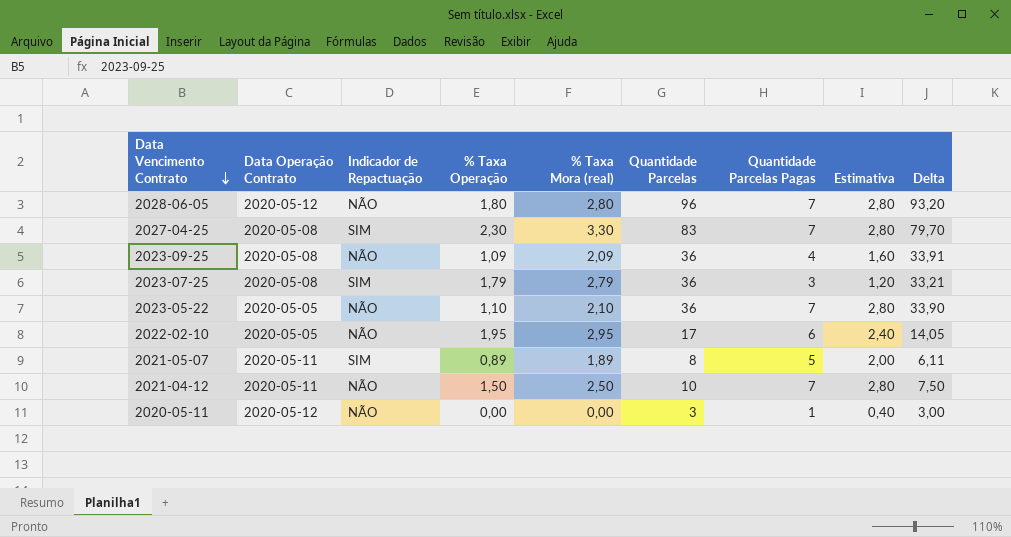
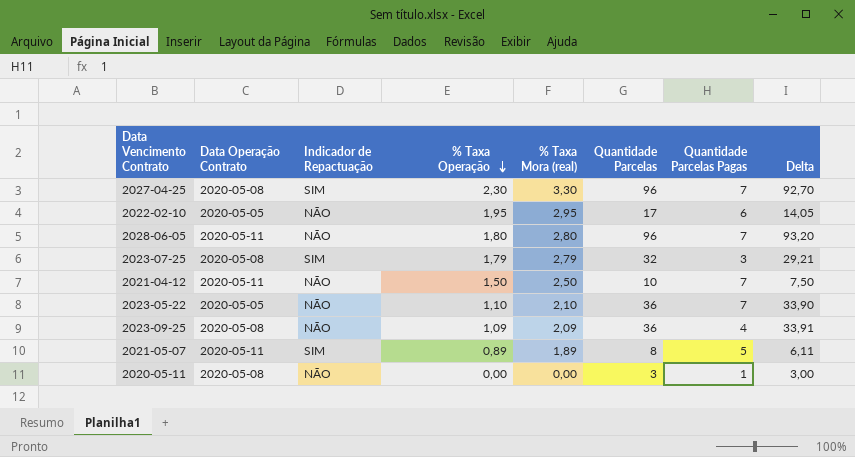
row order: Data Vencimento Contrato descending -> % Taxa Operação descending
column Estimativa | formula: [Quantidade Parcelas Pagas] * 0,4 -> none
2027-04-25 | Quantidade Parcelas: 83 -> 96
2027-04-25 | Delta: 79,70 -> 92,70
2028-06-05 | Data Operação Contrato: 2020-05-12 -> 2020-05-11
2023-07-25 | Quantidade Parcelas: 36 -> 32
2023-07-25 | Delta: 33,21 -> 29,21
2020-05-11 | Data Operação Contrato: 2020-05-12 -> 2020-05-08

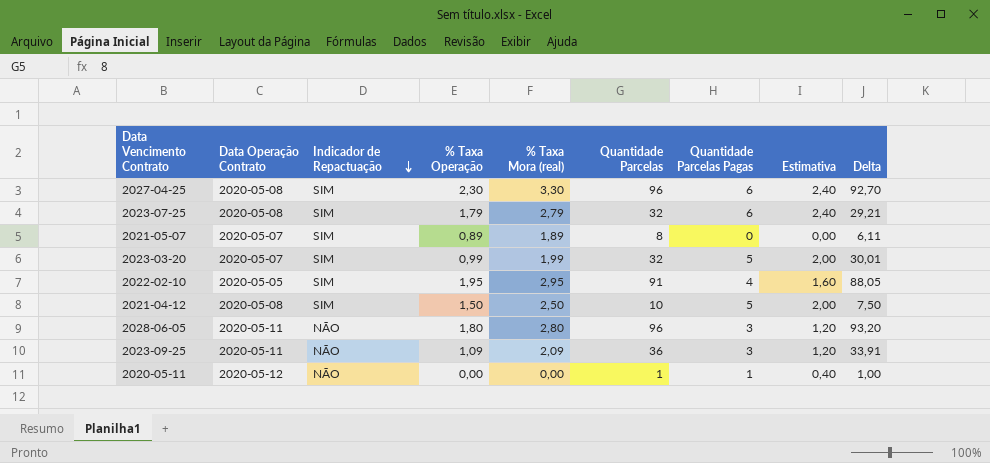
row order: % Taxa Operação descending -> Indicador de Repactuação descending
column Estimativa | formula: none -> [Quantidade Parcelas Pagas] * 0,4
row 2023-05-22: 2020-05-05 | NÃO | 1,10 | 2,10 | 36 | 7 | 33,90 -> none
2027-04-25 | Quantidade Parcelas Pagas: 7 -> 6
2023-07-25 | Quantidade Parcelas Pagas: 3 -> 6
2021-05-07 | Data Operação Contrato: 2020-05-11 -> 2020-05-07
2021-05-07 | Quantidade Parcelas Pagas: 5 -> 0
row 2023-03-20: none -> 2020-05-07 | SIM | 0,99 | 1,99 | 32 | 5 | 2,00 | 30,01
2022-02-10 | Indicador de Repactuação: NÃO -> SIM
2022-02-10 | Quantidade Parcelas: 17 -> 91
2022-02-10 | Quantidade Parcelas Pagas: 6 -> 4
2022-02-10 | Delta: 14,05 -> 88,05
2021-04-12 | Data Operação Contrato: 2020-05-11 -> 2020-05-08
2021-04-12 | Indicador de Repactuação: NÃO -> SIM
2021-04-12 | Quantidade Parcelas Pagas: 7 -> 5
2028-06-05 | Quantidade Parcelas Pagas: 7 -> 3
2023-09-25 | Data Operação Contrato: 2020-05-08 -> 2020-05-11
2023-09-25 | Quantidade Parcelas Pagas: 4 -> 3
2020-05-11 | Data Operação Contrato: 2020-05-08 -> 2020-05-12
2020-05-11 | Quantidade Parcelas: 3 -> 1
2020-05-11 | Delta: 3,00 -> 1,00

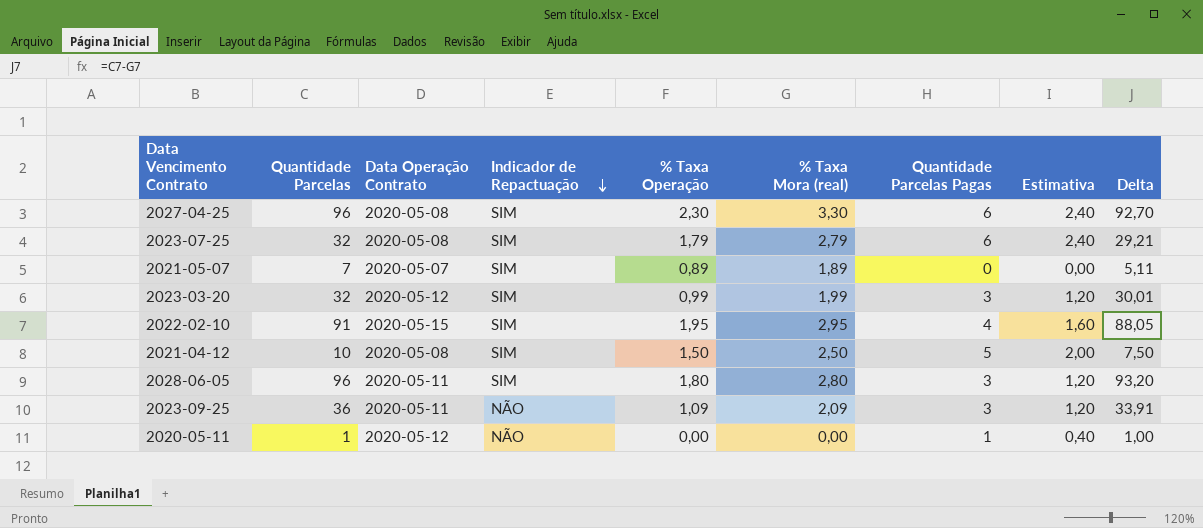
column Quantidade Parcelas | position: 6 -> 2
2021-05-07 | Quantidade Parcelas: 8 -> 7
2021-05-07 | Delta: 6,11 -> 5,11
2023-03-20 | Data Operação Contrato: 2020-05-07 -> 2020-05-12
2023-03-20 | Quantidade Parcelas Pagas: 5 -> 3
2023-03-20 | Estimativa: 2,00 -> 1,20
2022-02-10 | Data Operação Contrato: 2020-05-05 -> 2020-05-15
2028-06-05 | Indicador de Repactuação: NÃO -> SIM

